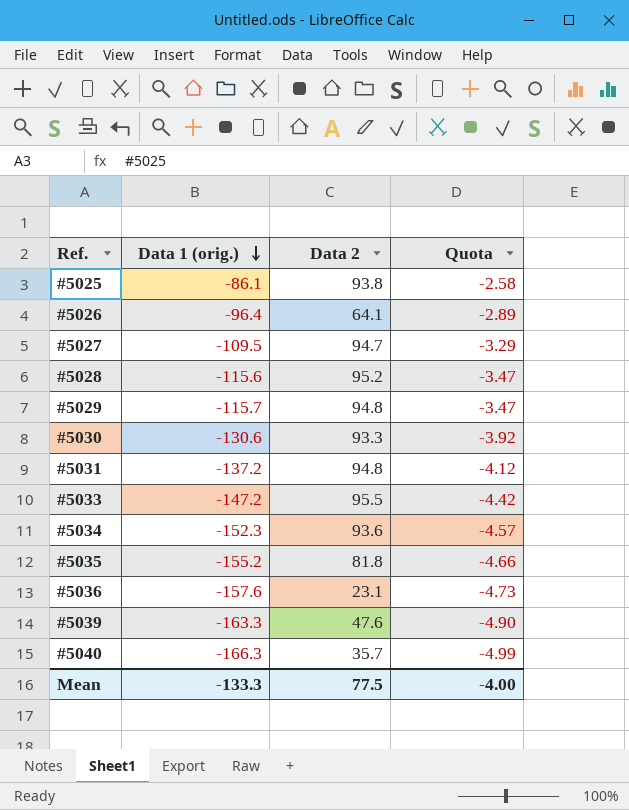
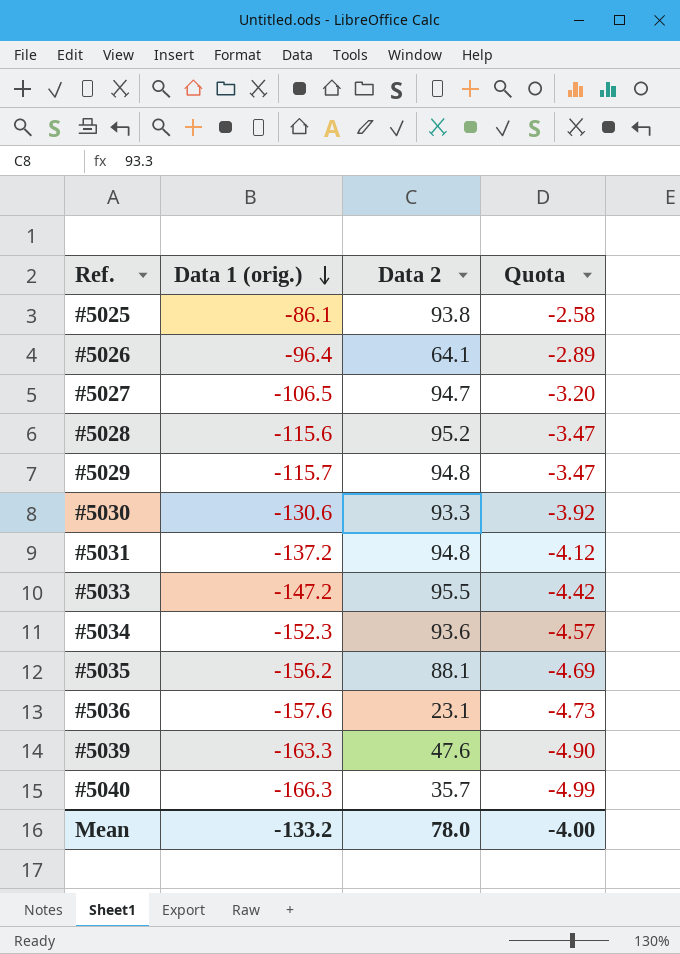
#5027 | Data 1 (orig.): -109.5 -> -106.5
#5027 | Quota: -3.29 -> -3.20
#5035 | Data 1 (orig.): -155.2 -> -156.2
#5035 | Data 2: 81.8 -> 88.1
#5035 | Quota: -4.66 -> -4.69
Mean | Data 1 (orig.): -133.3 -> -133.2
Mean | Data 2: 77.5 -> 78.0

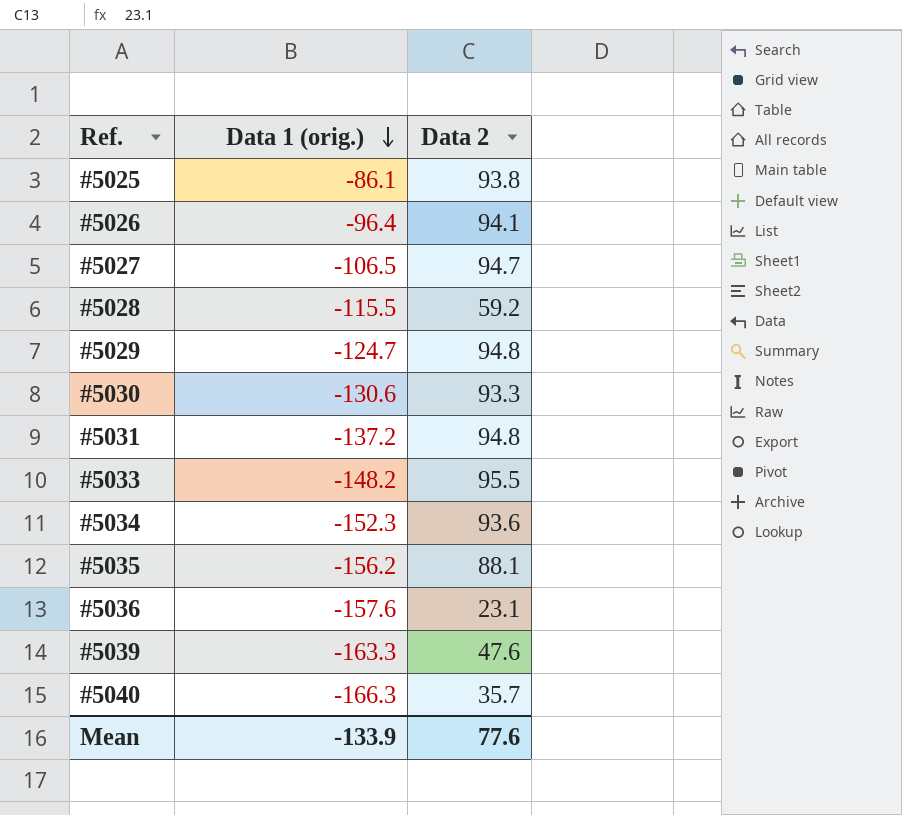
column Quota | formula: [Data 1 (orig.)] * 0.03 -> none
#5026 | Data 2: 64.1 -> 94.1
#5028 | Data 1 (orig.): -115.6 -> -115.5
#5028 | Data 2: 95.2 -> 59.2
#5029 | Data 1 (orig.): -115.7 -> -124.7
#5033 | Data 1 (orig.): -147.2 -> -148.2
Mean | Data 1 (orig.): -133.2 -> -133.9
Mean | Data 2: 78.0 -> 77.6

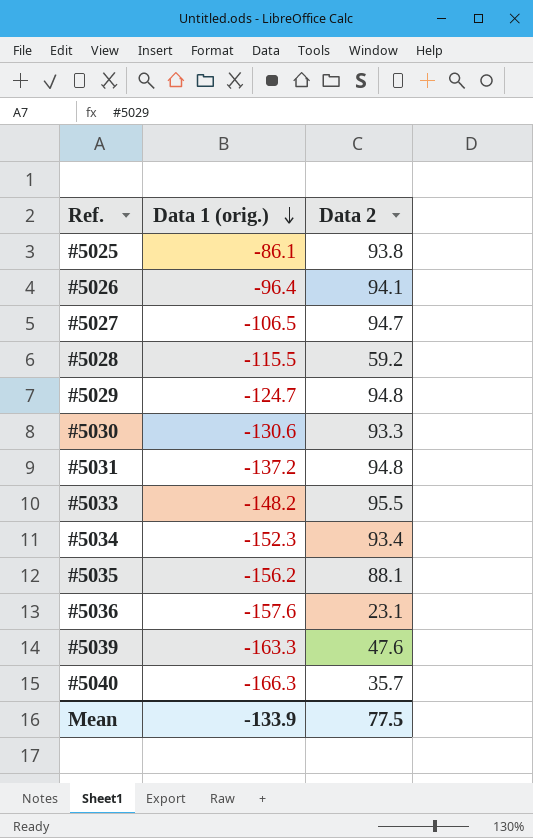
#5034 | Data 2: 93.6 -> 93.4
Mean | Data 2: 77.6 -> 77.5

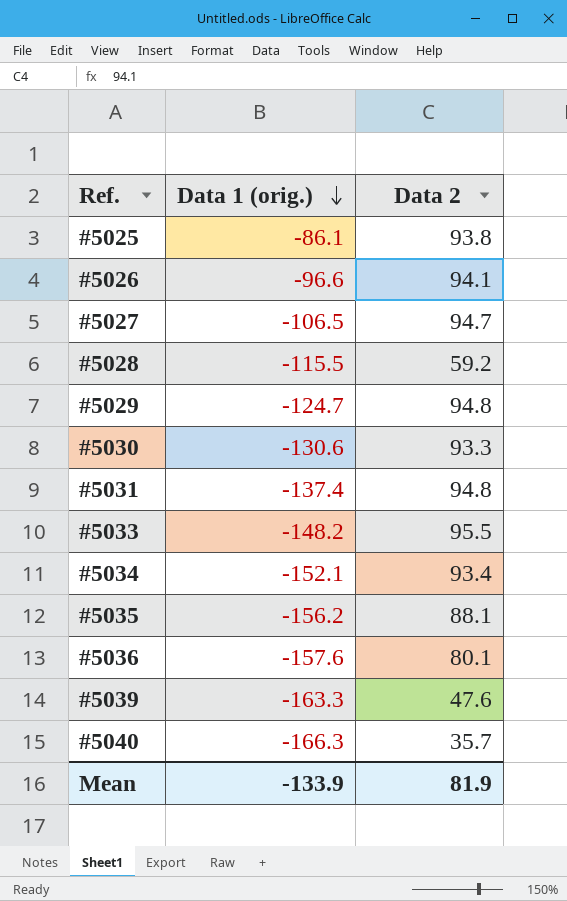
#5026 | Data 1 (orig.): -96.4 -> -96.6
#5031 | Data 1 (orig.): -137.2 -> -137.4
#5034 | Data 1 (orig.): -152.3 -> -152.1
#5036 | Data 2: 23.1 -> 80.1
Mean | Data 2: 77.5 -> 81.9

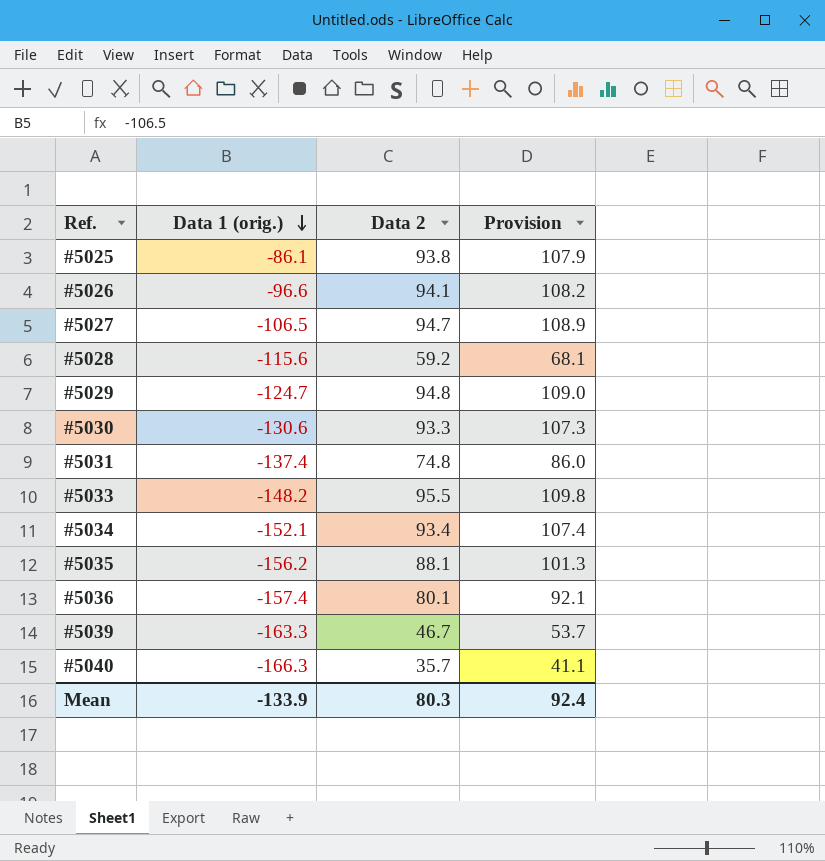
column Provision | formula: none -> [Data 2] * 1.15
#5028 | Data 1 (orig.): -115.5 -> -115.6
#5031 | Data 2: 94.8 -> 74.8
#5036 | Data 1 (orig.): -157.6 -> -157.4
#5039 | Data 2: 47.6 -> 46.7
Mean | Data 2: 81.9 -> 80.3

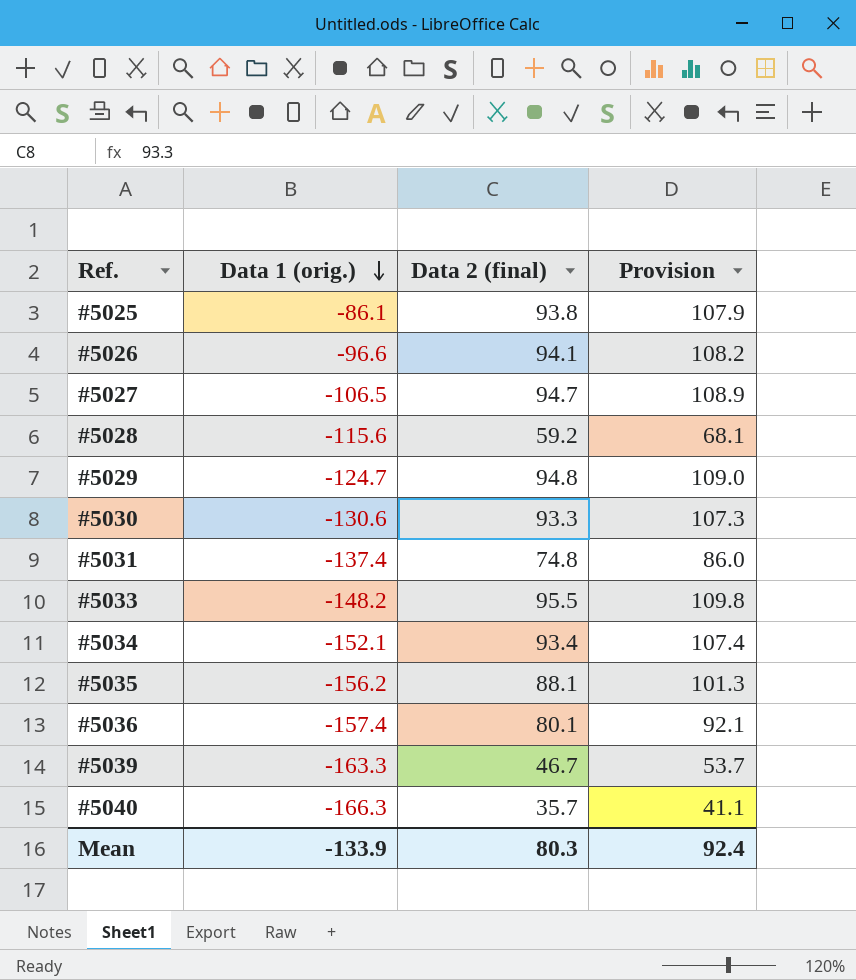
column name: Data 2 -> Data 2 (final)

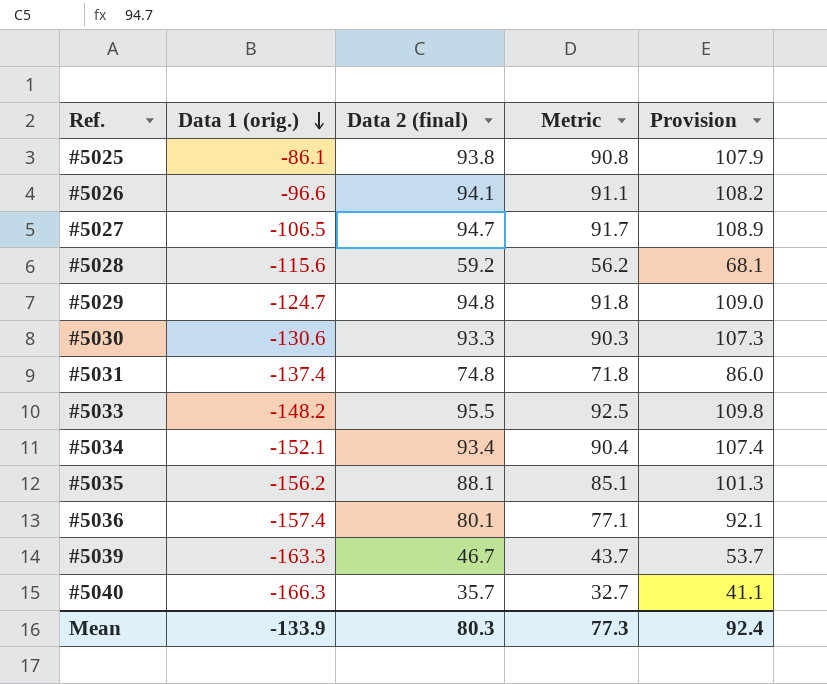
column Metric | formula: none -> [Data 2 (final)] - 3

